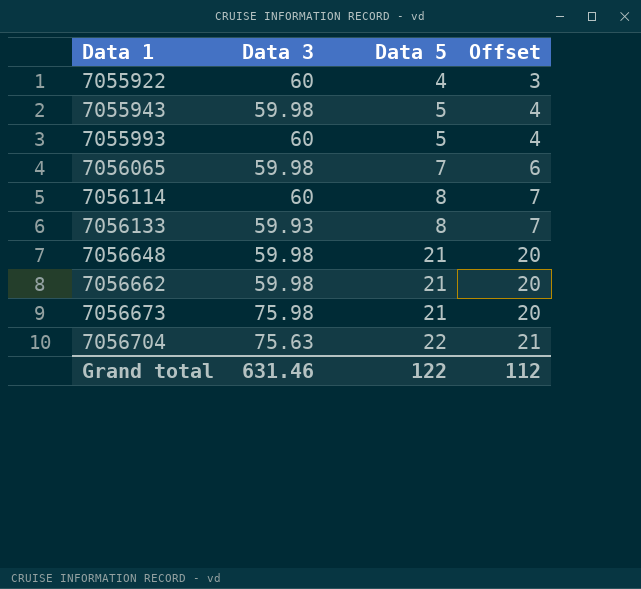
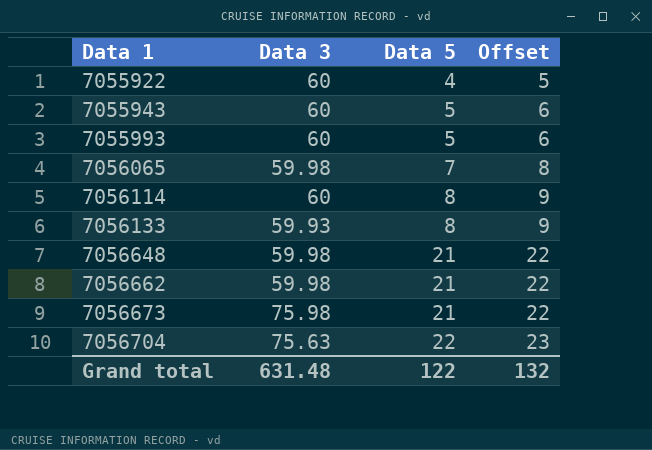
column Offset | formula: [Data 5] - 1 -> [Data 5] + 1
7055943 | Data 3: 59.98 -> 60
Grand total | Data 3: 631.46 -> 631.48
Grand total | Offset: 112 -> 132

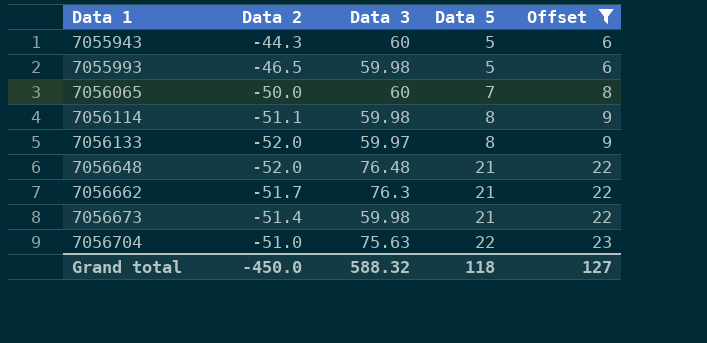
filter: none -> Offset != 5
column Data 2 | position: none -> 2
7055993 | Data 3: 60 -> 59.98
7056065 | Data 3: 59.98 -> 60
7056114 | Data 3: 60 -> 59.98
7056133 | Data 3: 59.93 -> 59.97
7056648 | Data 3: 59.98 -> 76.48
7056662 | Data 3: 59.98 -> 76.3
7056673 | Data 3: 75.98 -> 59.98
Grand total | Data 3: 631.48 -> 588.32
Grand total | Data 5: 122 -> 118
Grand total | Offset: 132 -> 127

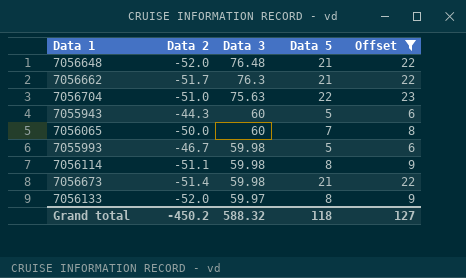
row order: Data 1 ascending -> Data 3 descending
7055993 | Data 2: -46.5 -> -46.7
Grand total | Data 2: -450.0 -> -450.2

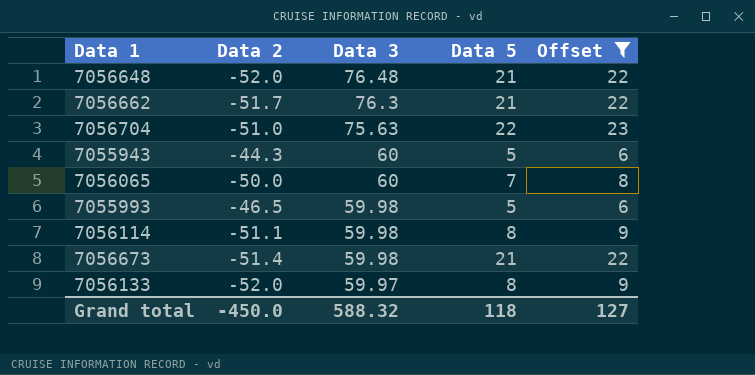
7055993 | Data 2: -46.7 -> -46.5
Grand total | Data 2: -450.2 -> -450.0

